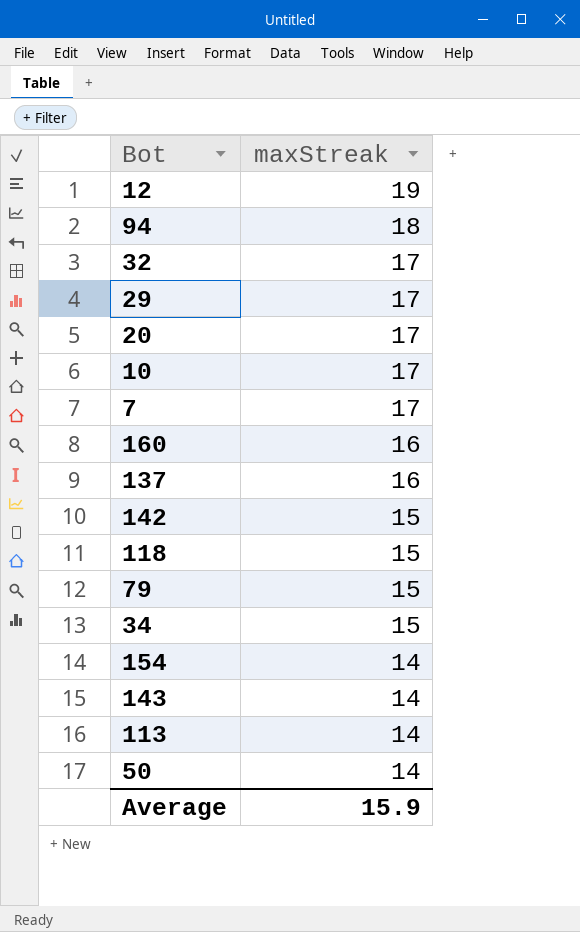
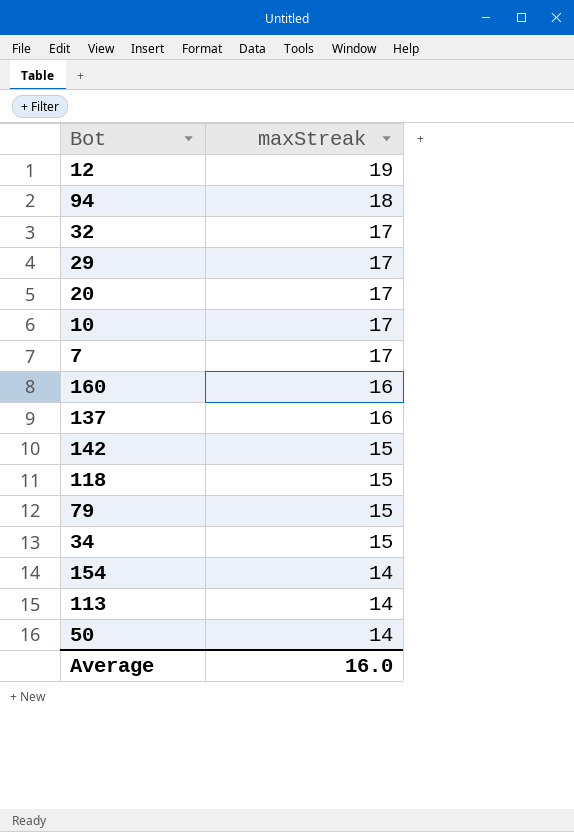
row 143: 14 -> none
Average | maxStreak: 15.9 -> 16.0

